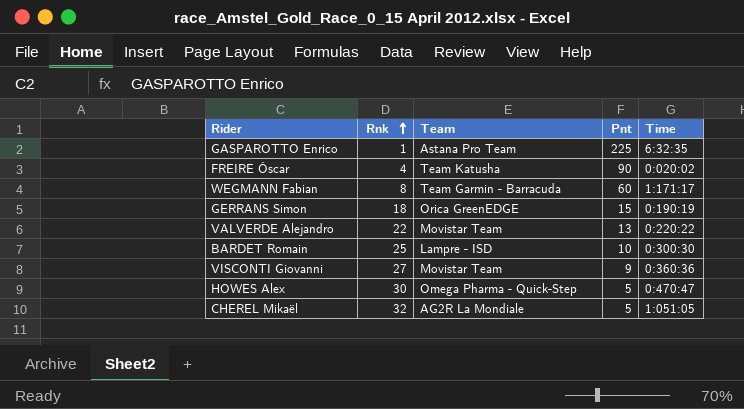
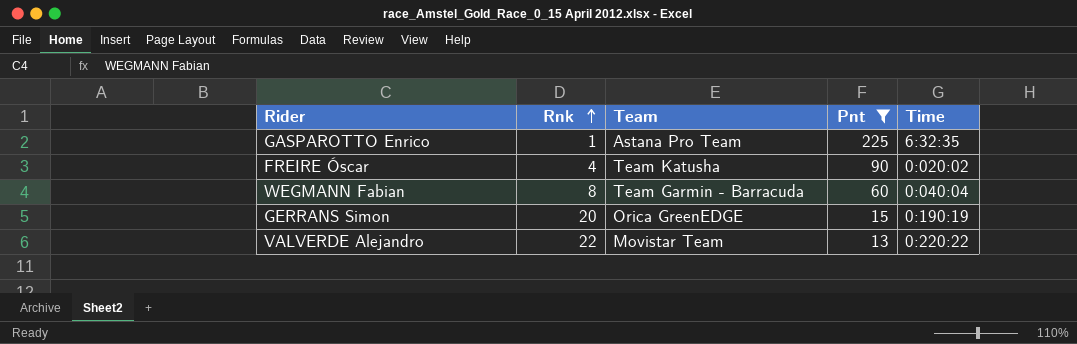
filter: none -> Pnt >= 13
WEGMANN Fabian | Time: 1:171:17 -> 0:040:04
GERRANS Simon | Rnk: 18 -> 20

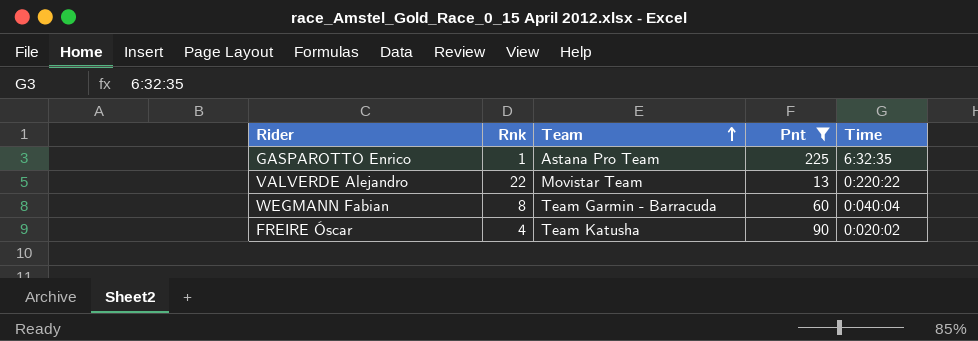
row order: Rnk ascending -> Team ascending
row GERRANS Simon: 20 | Orica GreenEDGE | 15 | 0:190:19 -> none

